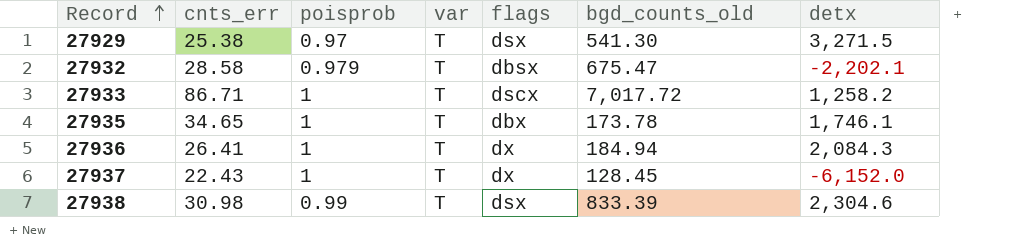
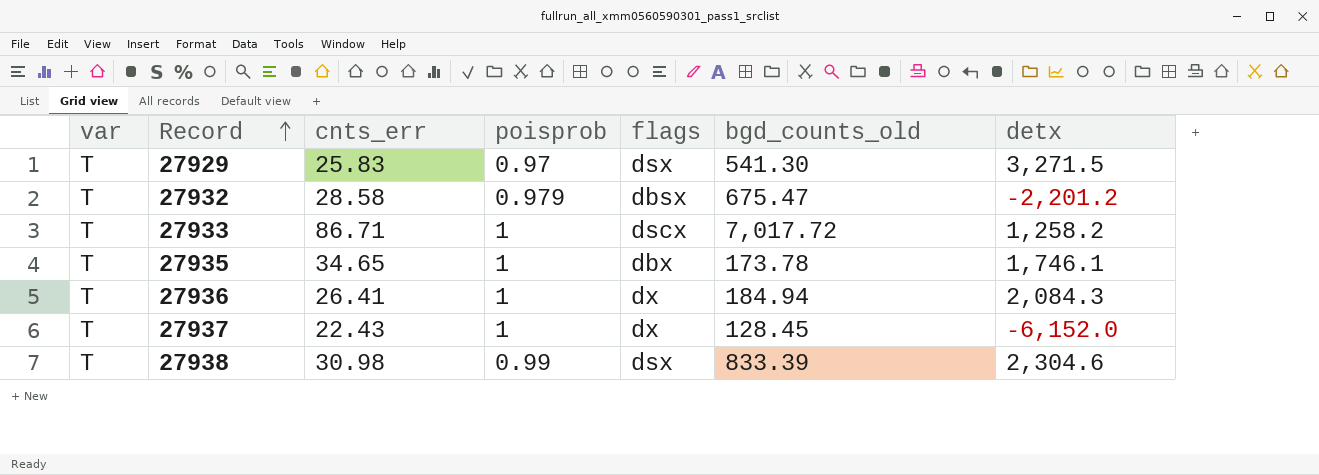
column var | position: 4 -> 1
27929 | cnts_err: 25.38 -> 25.83
27932 | detx: -2,202.1 -> -2,201.2

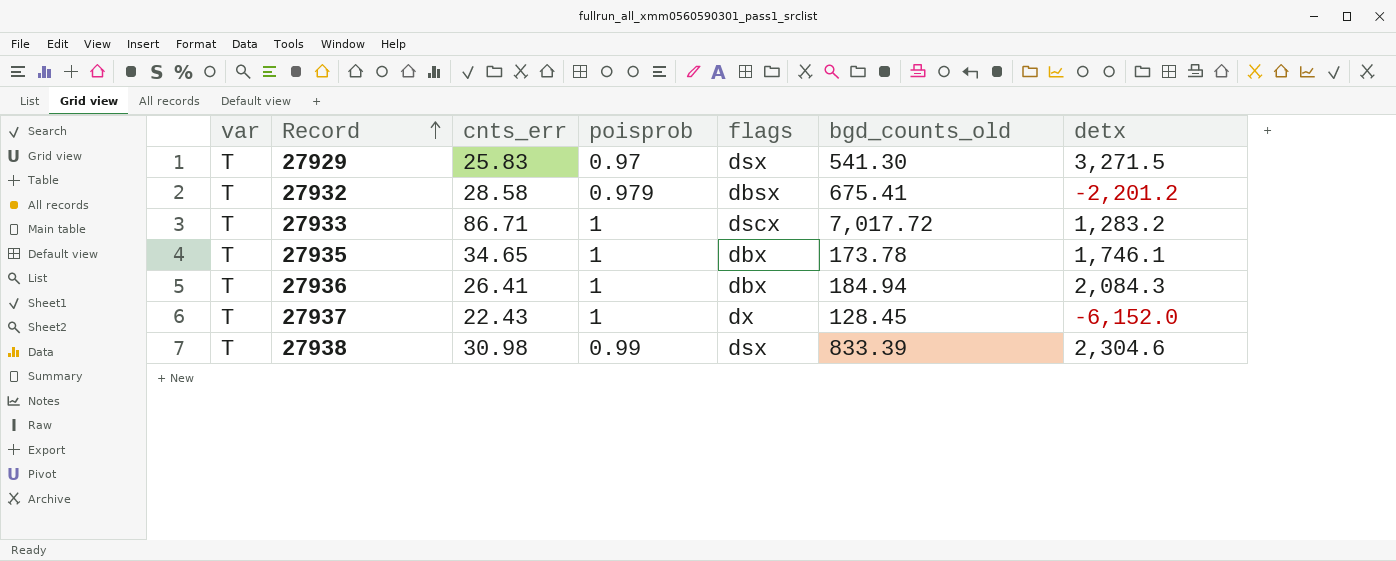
27932 | bgd_counts_old: 675.47 -> 675.41
27933 | detx: 1,258.2 -> 1,283.2
27936 | flags: dx -> dbx

